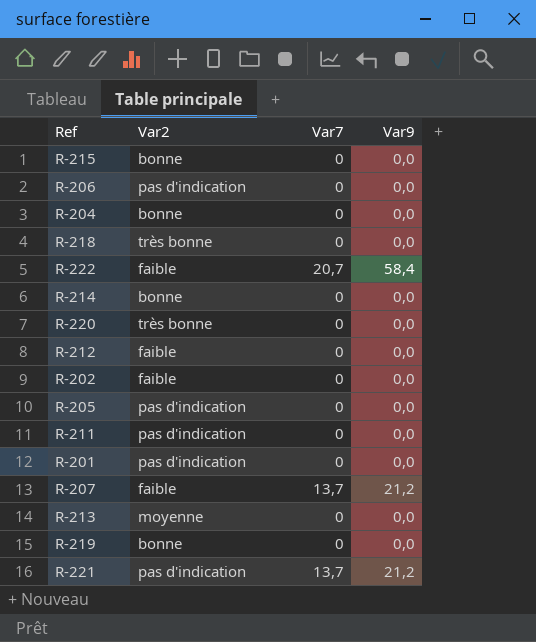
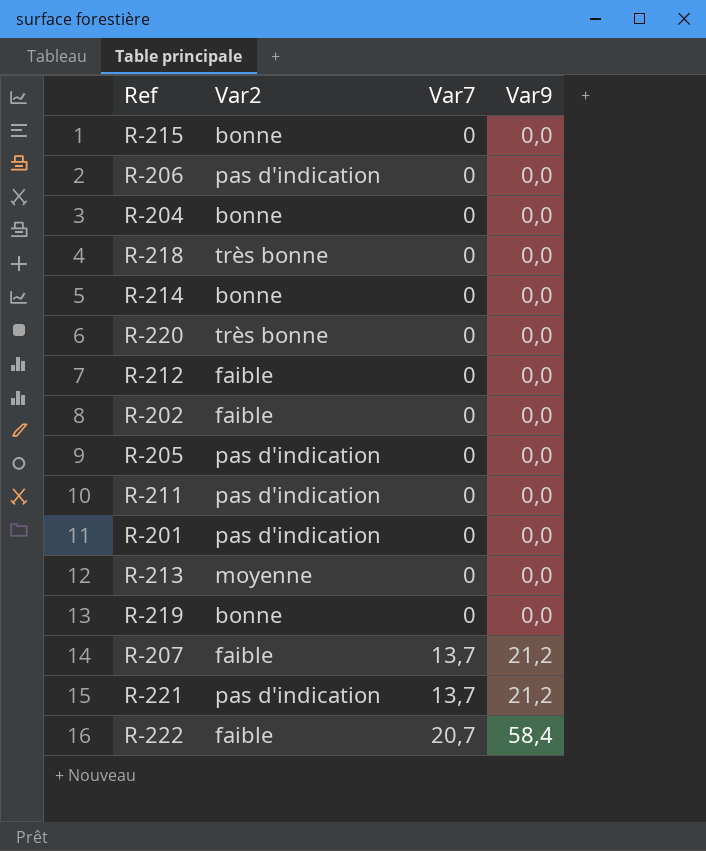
row order: none -> Var7 ascending

